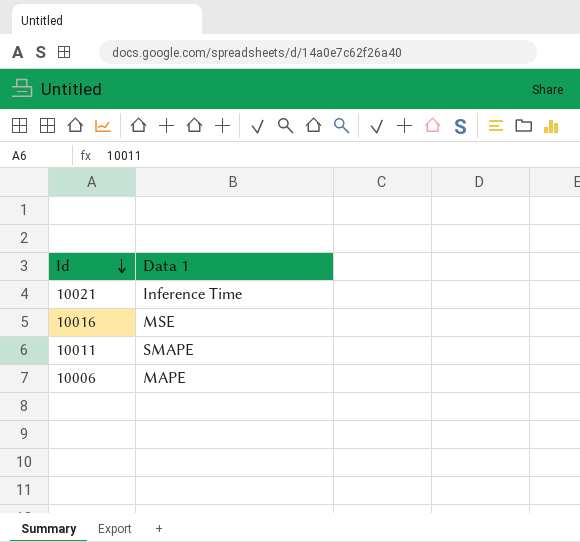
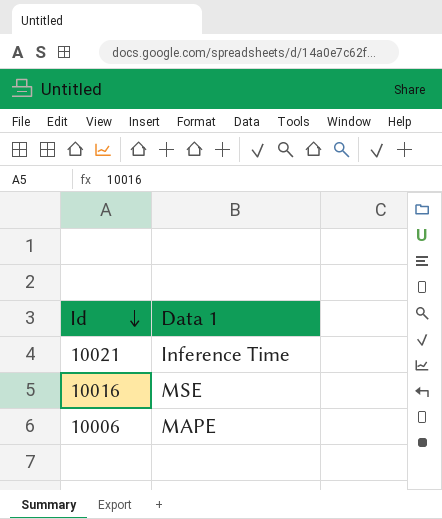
row 10011: SMAPE -> none

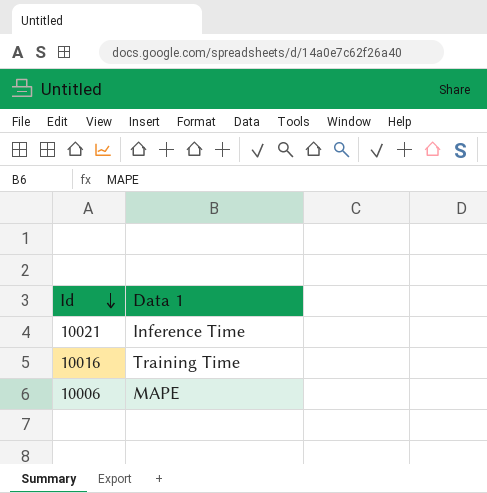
10016 | Data 1: MSE -> Training Time

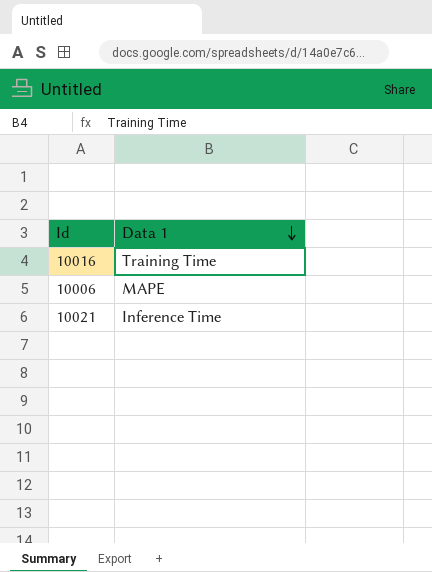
row order: Id descending -> Data 1 descending

